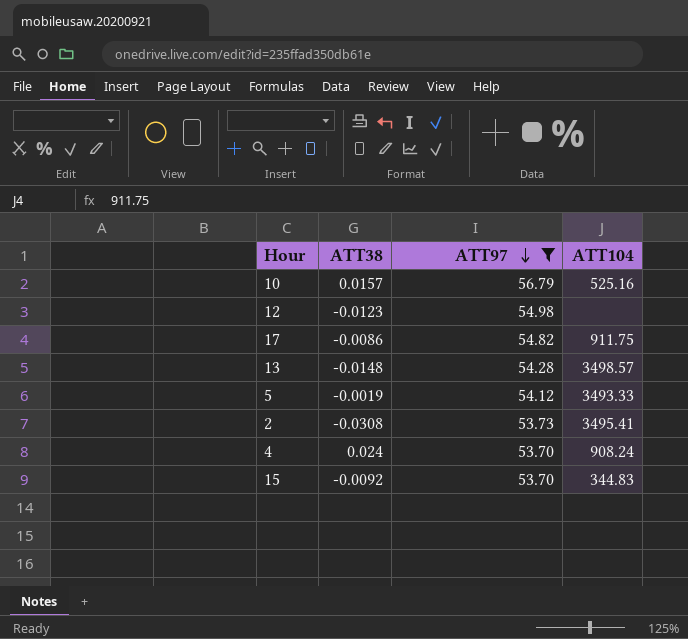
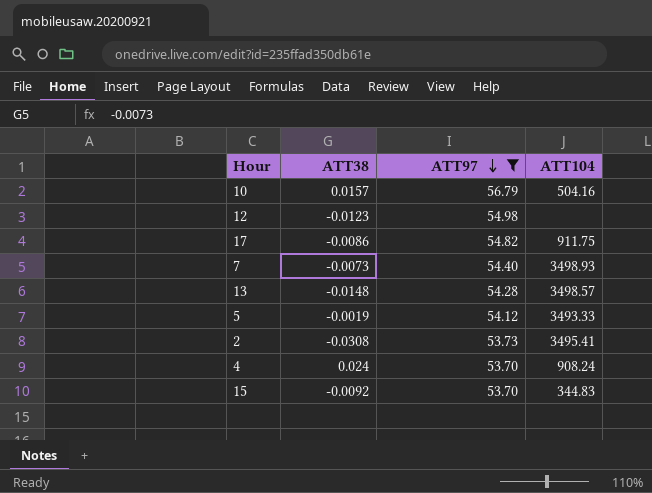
10 | ATT104: 525.16 -> 504.16
row 7: none -> -0.0073 | 54.40 | 3498.93

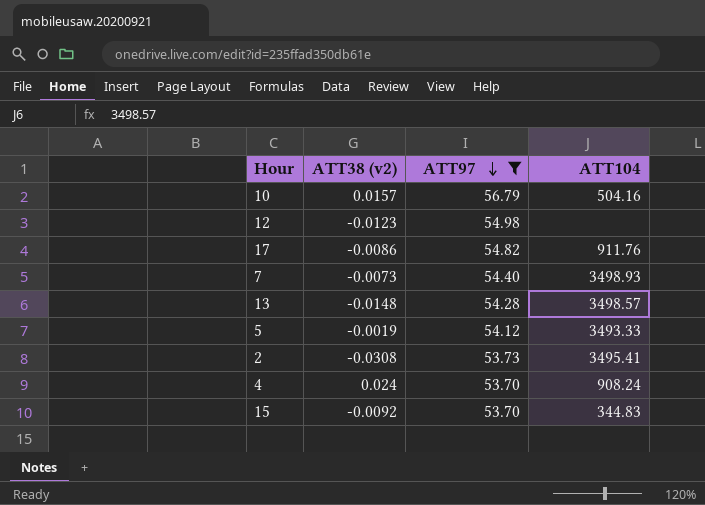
column name: ATT38 -> ATT38 (v2)
17 | ATT104: 911.75 -> 911.76

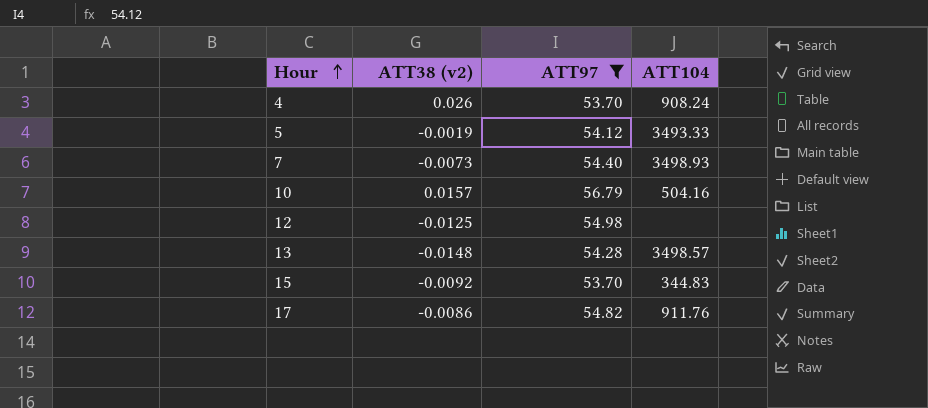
row order: ATT97 descending -> Hour ascending
row 2: -0.0308 | 53.73 | 3495.41 -> none
4 | ATT38 (v2): 0.024 -> 0.026
12 | ATT38 (v2): -0.0123 -> -0.0125

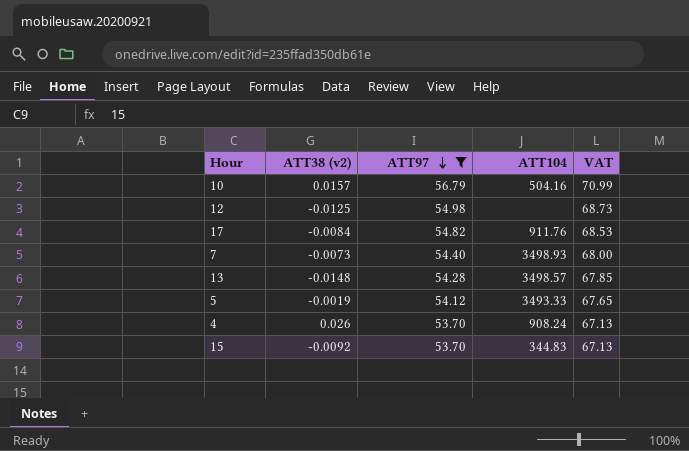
row order: Hour ascending -> ATT97 descending
column VAT | formula: none -> [ATT97] * 1.25
17 | ATT38 (v2): -0.0086 -> -0.0084

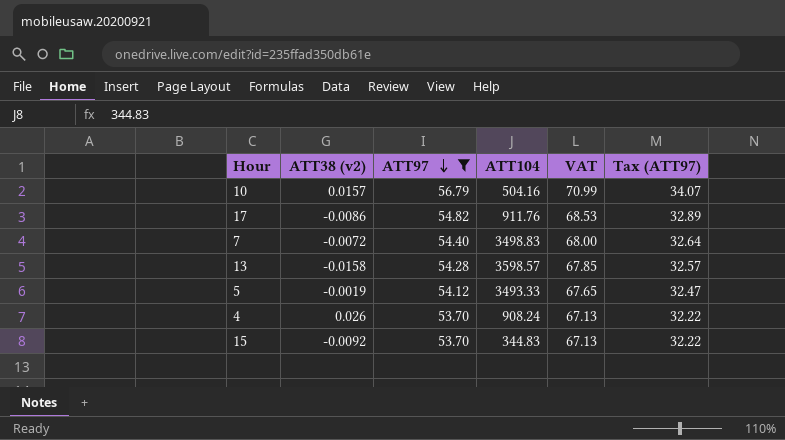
column Tax (ATT97) | formula: none -> [ATT97] * 0.6
row 12: -0.0125 | 54.98 | none | 68.73 -> none
17 | ATT38 (v2): -0.0084 -> -0.0086
7 | ATT38 (v2): -0.0073 -> -0.0072
7 | ATT104: 3498.93 -> 3498.83
13 | ATT38 (v2): -0.0148 -> -0.0158
13 | ATT104: 3498.57 -> 3598.57

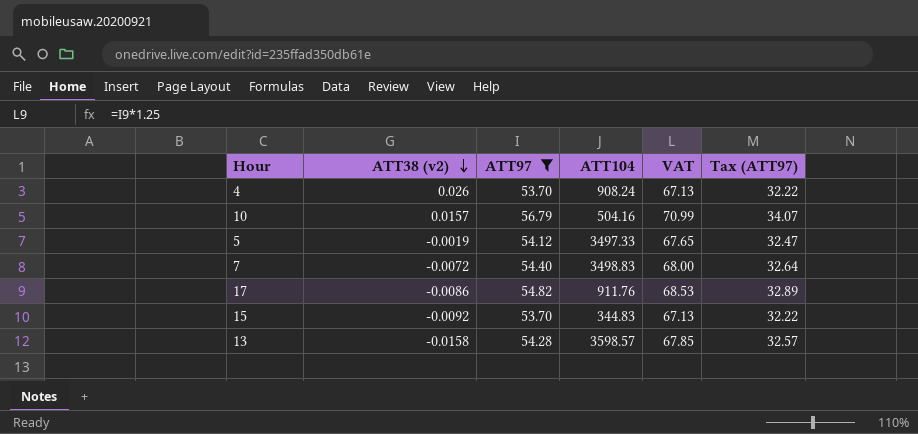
row order: ATT97 descending -> ATT38 (v2) descending
5 | ATT104: 3493.33 -> 3497.33

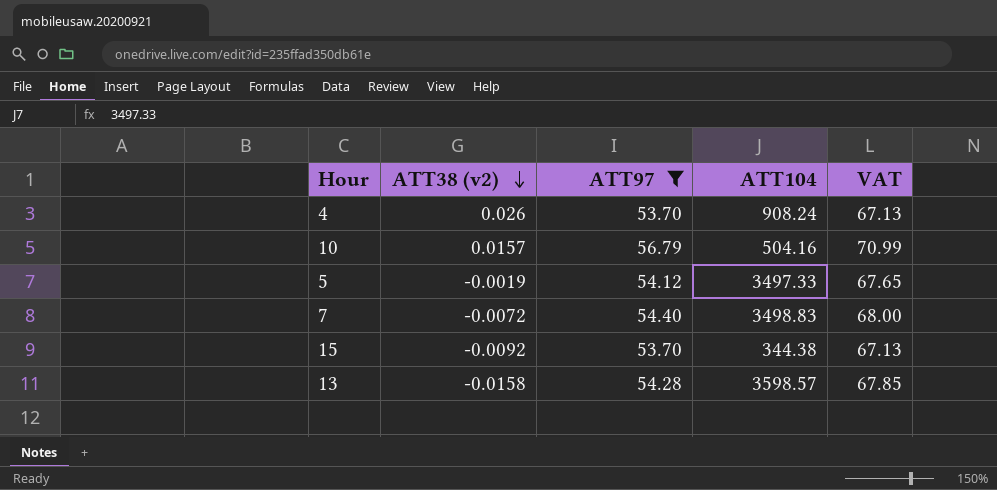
column Tax (ATT97) | formula: [ATT97] * 0.6 -> none
row 17: -0.0086 | 54.82 | 911.76 | 68.53 | 32.89 -> none
15 | ATT104: 344.83 -> 344.38

